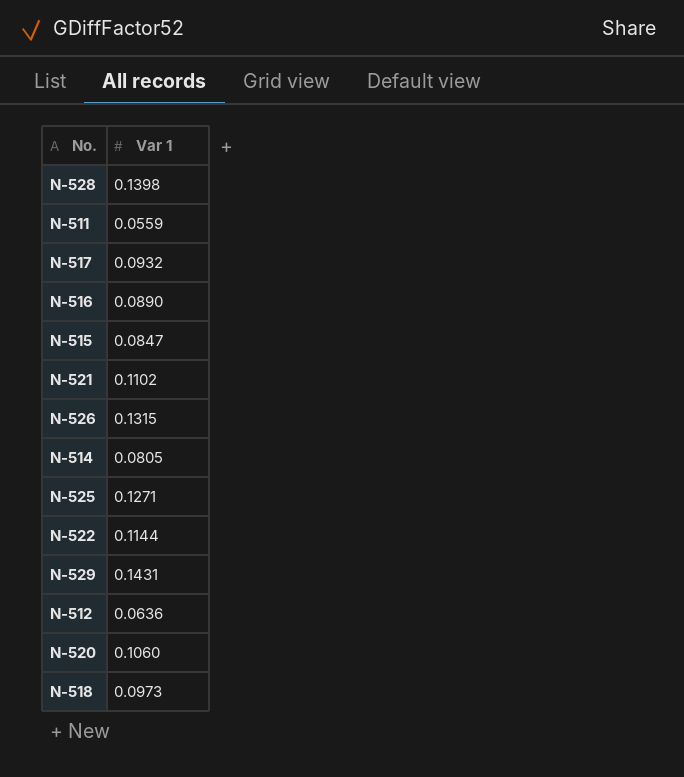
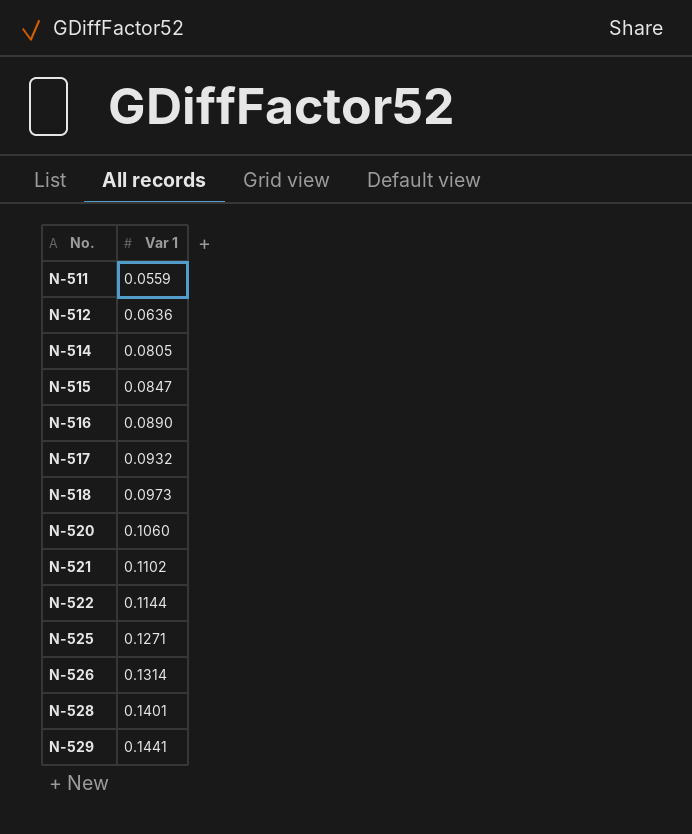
row order: none -> No. ascending
N-526 | Var 1: 0.1315 -> 0.1314
N-528 | Var 1: 0.1398 -> 0.1401
N-529 | Var 1: 0.1431 -> 0.1441

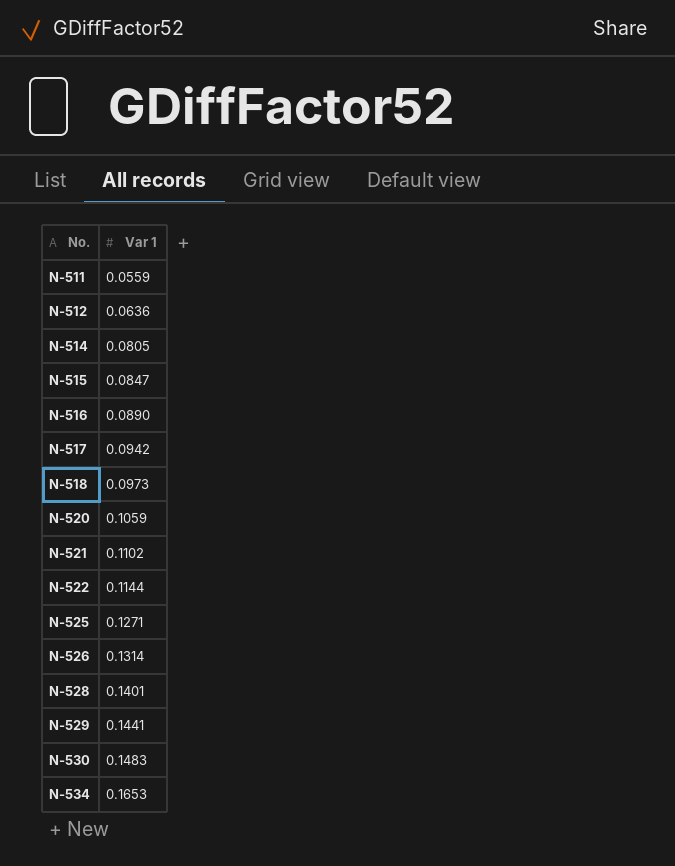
N-517 | Var 1: 0.0932 -> 0.0942
N-520 | Var 1: 0.1060 -> 0.1059
row N-530: none -> 0.1483
row N-534: none -> 0.1653

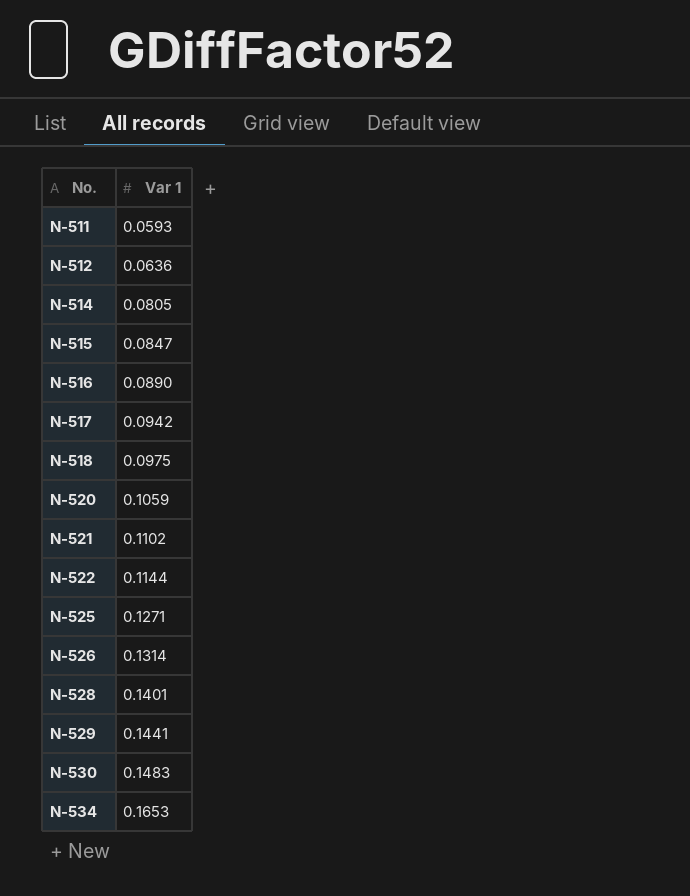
N-511 | Var 1: 0.0559 -> 0.0593
N-518 | Var 1: 0.0973 -> 0.0975

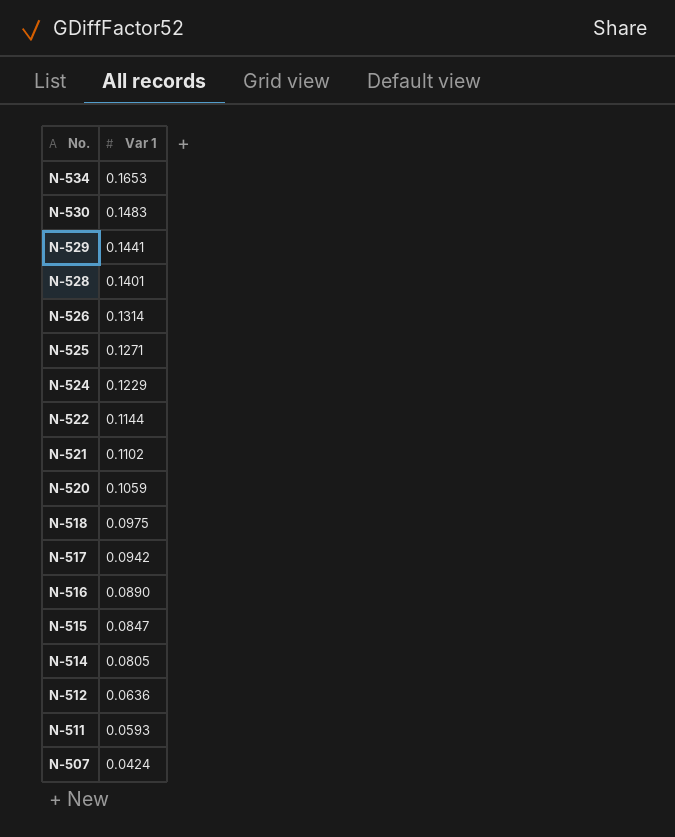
row order: No. ascending -> No. descending
row N-524: none -> 0.1229
row N-507: none -> 0.0424

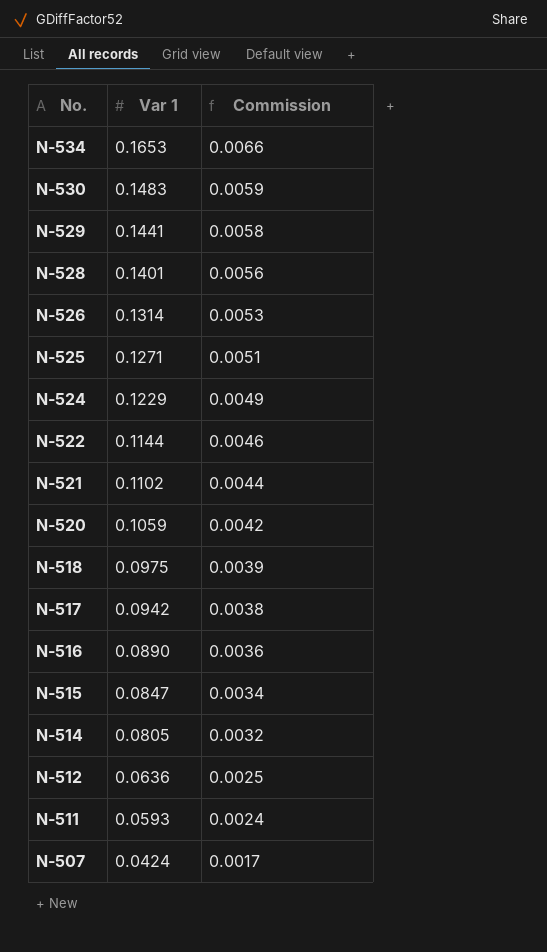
column Commission | formula: none -> [Var 1] * 0.04

